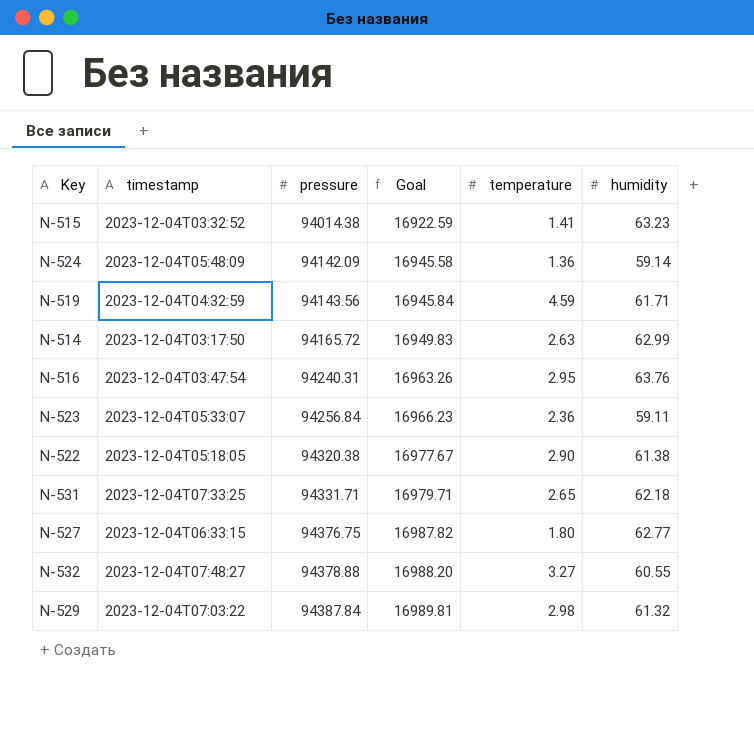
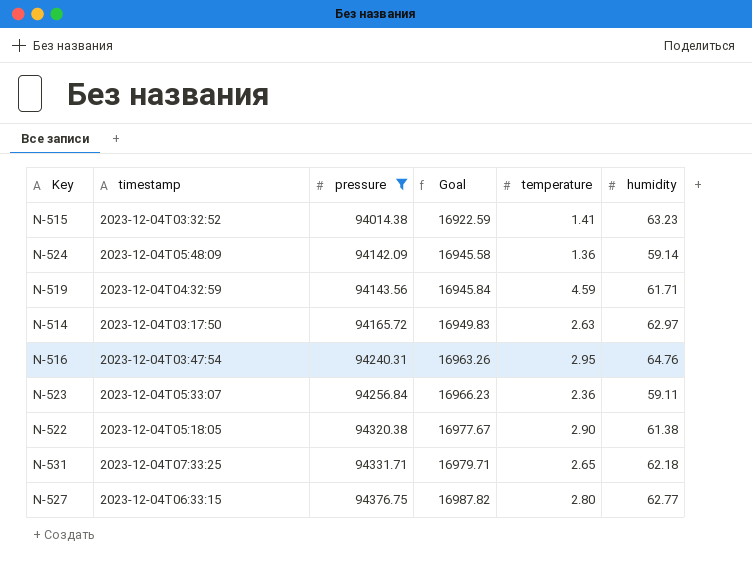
filter: none -> pressure <= 94376.75
N-514 | humidity: 62.99 -> 62.97
N-516 | humidity: 63.76 -> 64.76
N-527 | temperature: 1.80 -> 2.80

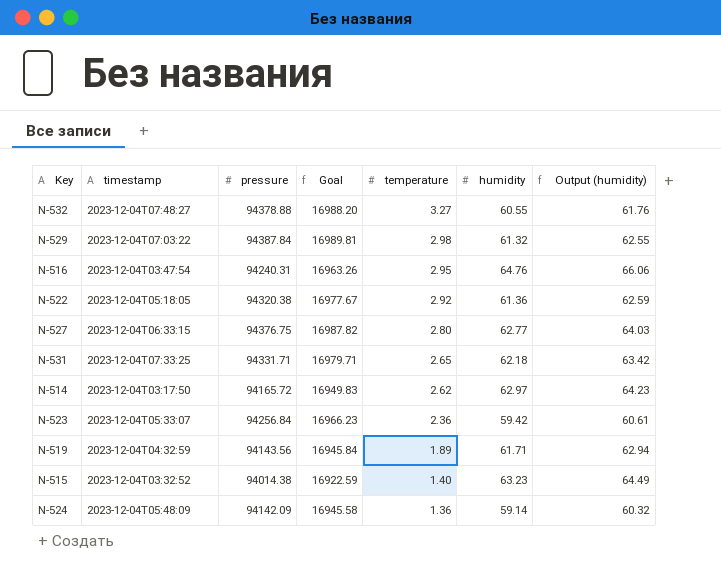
filter: pressure <= 94376.75 -> none
row order: pressure ascending -> temperature descending
column Output (humidity) | formula: none -> [humidity] * 1.02
N-522 | temperature: 2.90 -> 2.92
N-522 | humidity: 61.38 -> 61.36
N-514 | temperature: 2.63 -> 2.62
N-523 | humidity: 59.11 -> 59.42
N-519 | temperature: 4.59 -> 1.89
N-515 | temperature: 1.41 -> 1.40

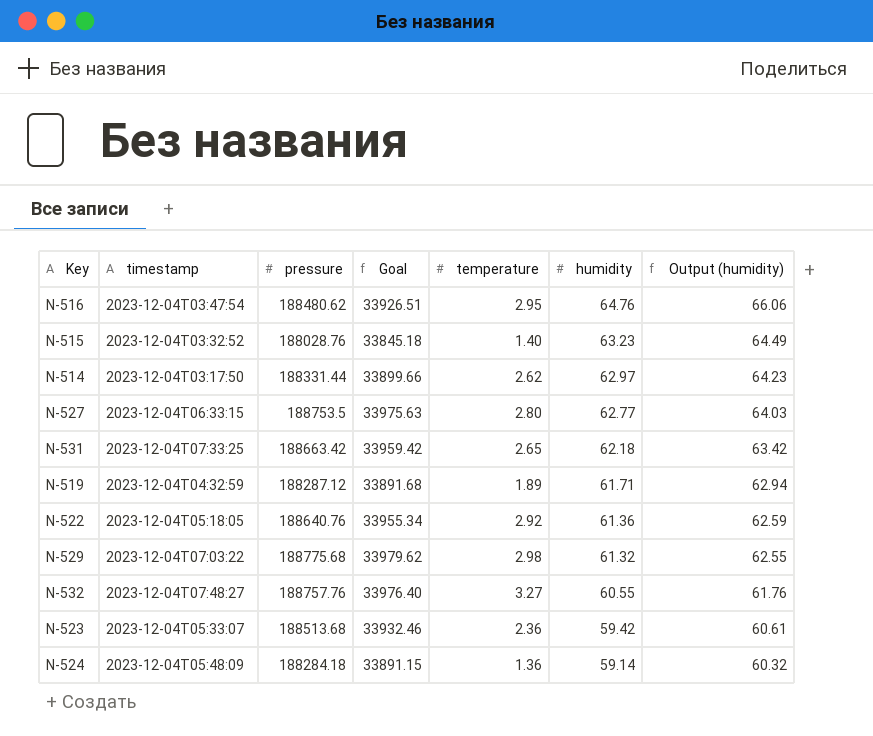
row order: temperature descending -> humidity descending
N-516 | pressure: 94240.31 -> 188480.62
N-516 | Goal: 16963.26 -> 33926.51
N-515 | pressure: 94014.38 -> 188028.76
N-515 | Goal: 16922.59 -> 33845.18
N-514 | pressure: 94165.72 -> 188331.44
N-514 | Goal: 16949.83 -> 33899.66
N-527 | pressure: 94376.75 -> 188753.5
N-527 | Goal: 16987.82 -> 33975.63
N-531 | pressure: 94331.71 -> 188663.42
N-531 | Goal: 16979.71 -> 33959.42
N-519 | pressure: 94143.56 -> 188287.12
N-519 | Goal: 16945.84 -> 33891.68
N-522 | pressure: 94320.38 -> 188640.76
N-522 | Goal: 16977.67 -> 33955.34
N-529 | pressure: 94387.84 -> 188775.68
N-529 | Goal: 16989.81 -> 33979.62
N-532 | pressure: 94378.88 -> 188757.76
N-532 | Goal: 16988.20 -> 33976.40
N-523 | pressure: 94256.84 -> 188513.68
N-523 | Goal: 16966.23 -> 33932.46
N-524 | pressure: 94142.09 -> 188284.18
N-524 | Goal: 16945.58 -> 33891.15

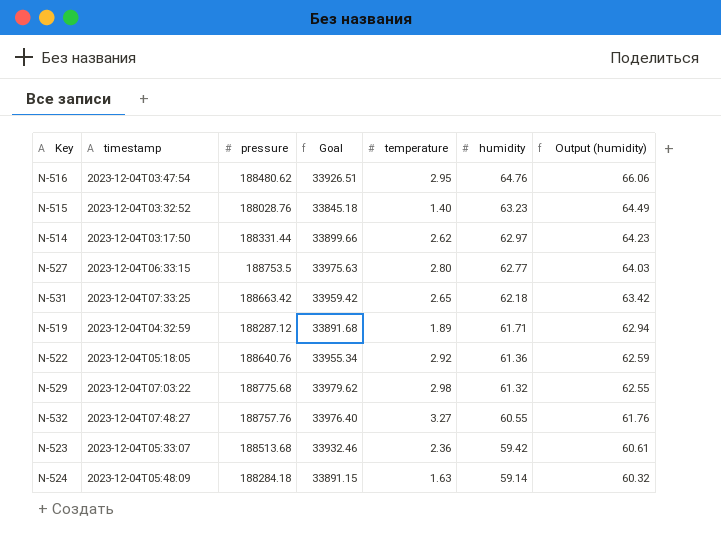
N-524 | temperature: 1.36 -> 1.63

